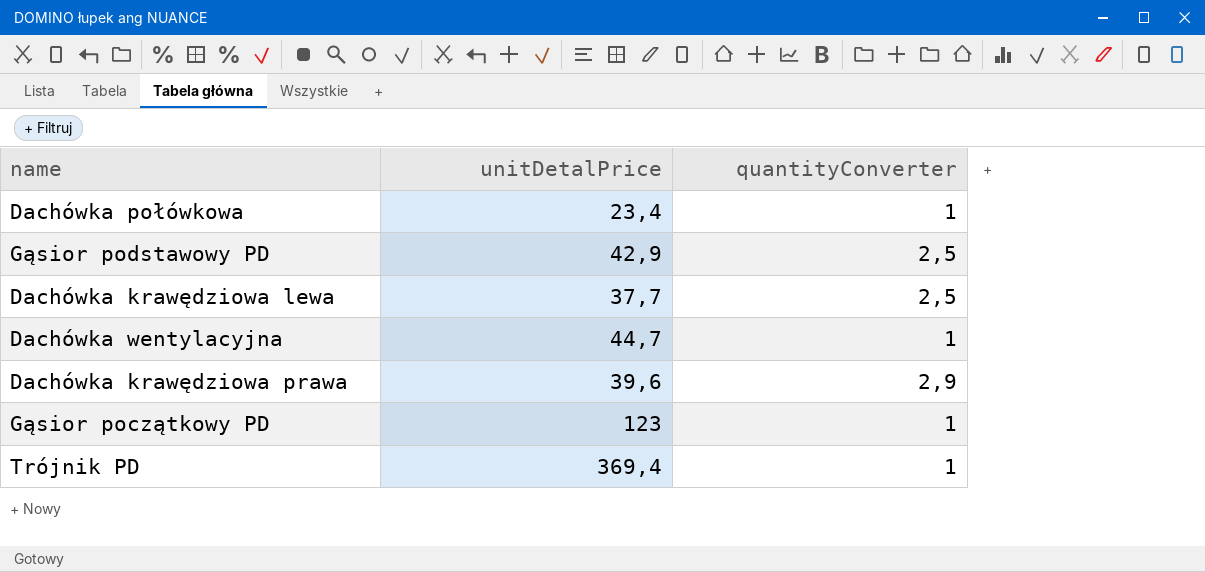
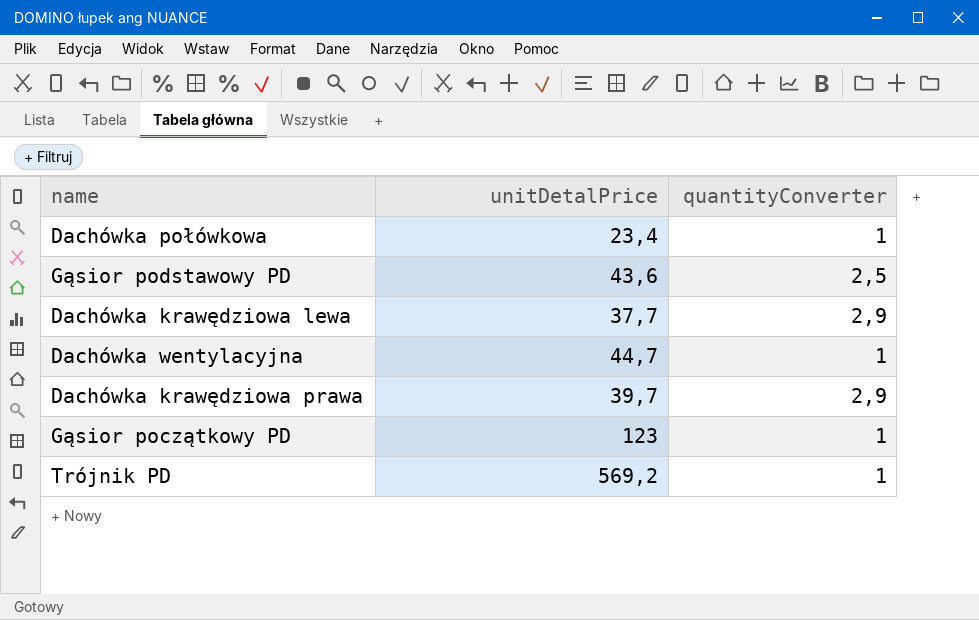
Gąsior podstawowy PD | unitDetalPrice: 42,9 -> 43,6
Dachówka krawędziowa lewa | quantityConverter: 2,5 -> 2,9
Dachówka krawędziowa prawa | unitDetalPrice: 39,6 -> 39,7
Trójnik PD | unitDetalPrice: 369,4 -> 569,2

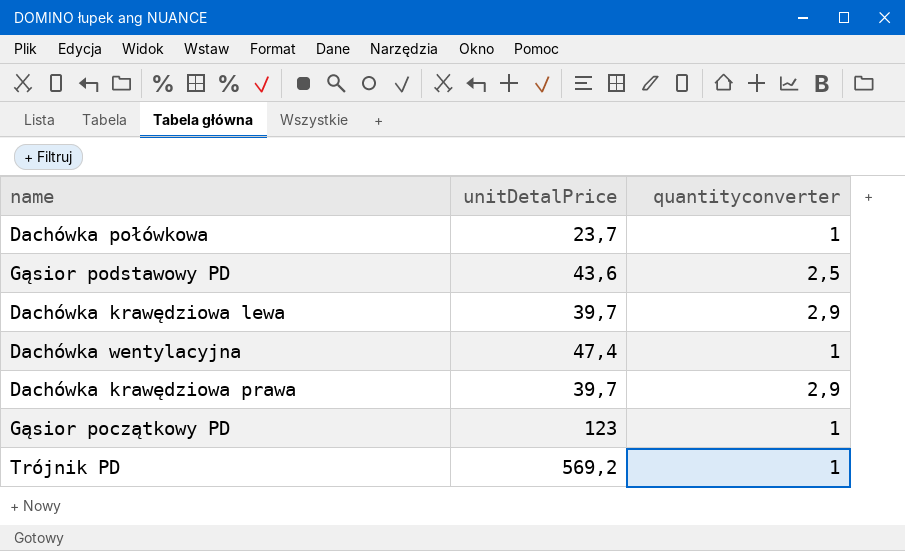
column name: quantityConverter -> quantityconverter
Dachówka połówkowa | unitDetalPrice: 23,4 -> 23,7
Dachówka krawędziowa lewa | unitDetalPrice: 37,7 -> 39,7
Dachówka wentylacyjna | unitDetalPrice: 44,7 -> 47,4

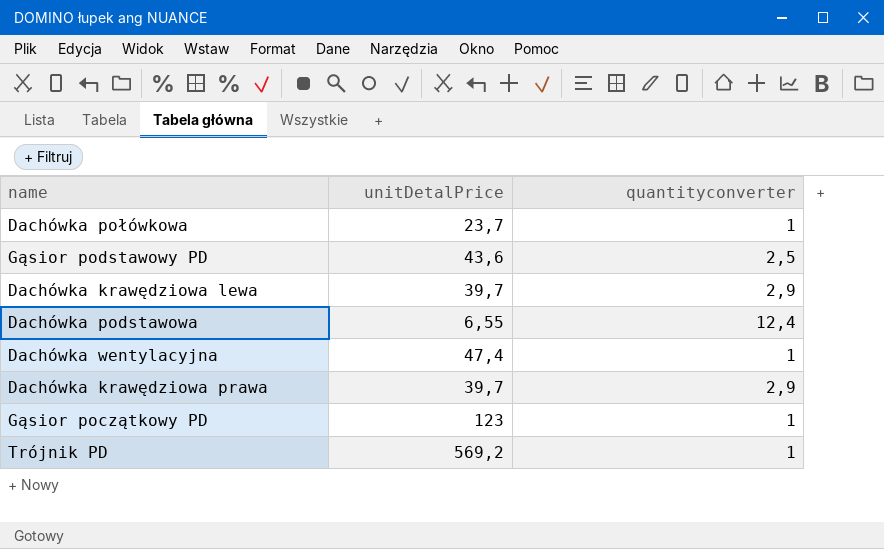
row Dachówka podstawowa: none -> 6,55 | 12,4

